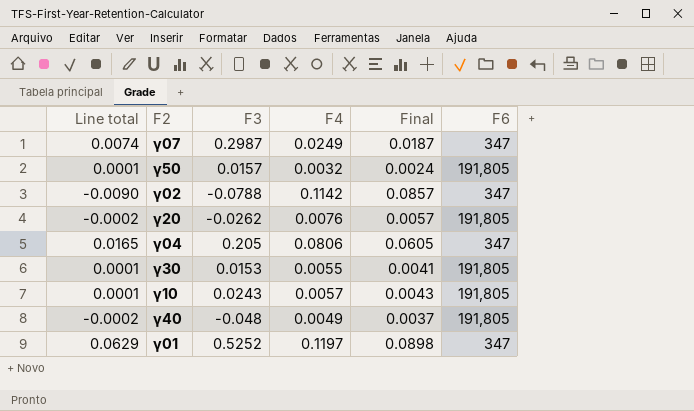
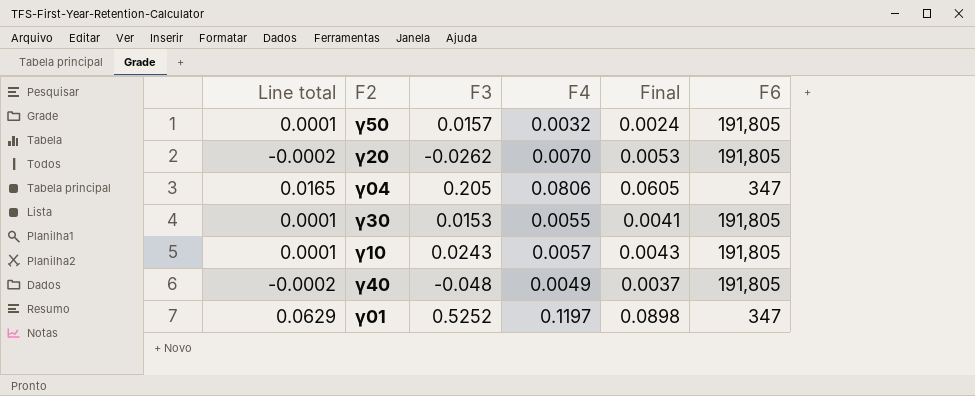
row γ07: 0.0074 | 0.2987 | 0.0249 | 0.0187 | 347 -> none
row γ02: -0.0090 | -0.0788 | 0.1142 | 0.0857 | 347 -> none
γ20 | F4: 0.0076 -> 0.0070
γ20 | Final: 0.0057 -> 0.0053

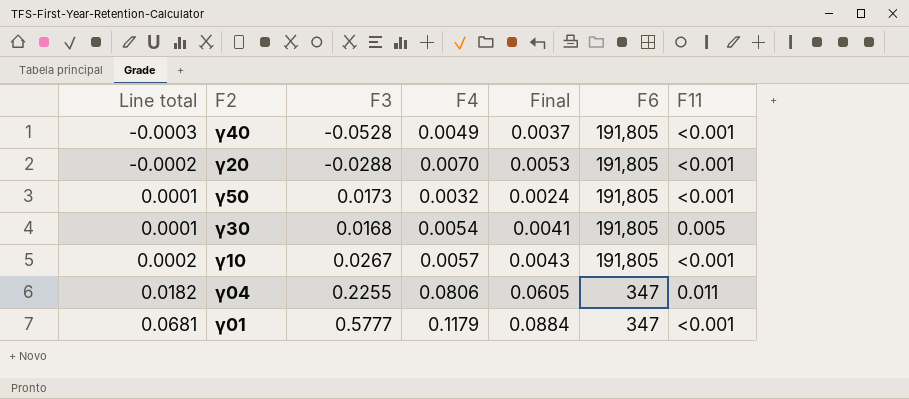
row order: none -> Line total ascending
column F11 | position: none -> 7
γ40 | Line total: -0.0002 -> -0.0003
γ40 | F3: -0.048 -> -0.0528
γ20 | F3: -0.0262 -> -0.0288
γ50 | F3: 0.0157 -> 0.0173
γ30 | F3: 0.0153 -> 0.0168
γ30 | F4: 0.0055 -> 0.0054
γ10 | Line total: 0.0001 -> 0.0002
γ10 | F3: 0.0243 -> 0.0267
γ04 | Line total: 0.0165 -> 0.0182
γ04 | F3: 0.205 -> 0.2255
γ01 | Line total: 0.0629 -> 0.0681
γ01 | F3: 0.5252 -> 0.5777
γ01 | F4: 0.1197 -> 0.1179
γ01 | Final: 0.0898 -> 0.0884

